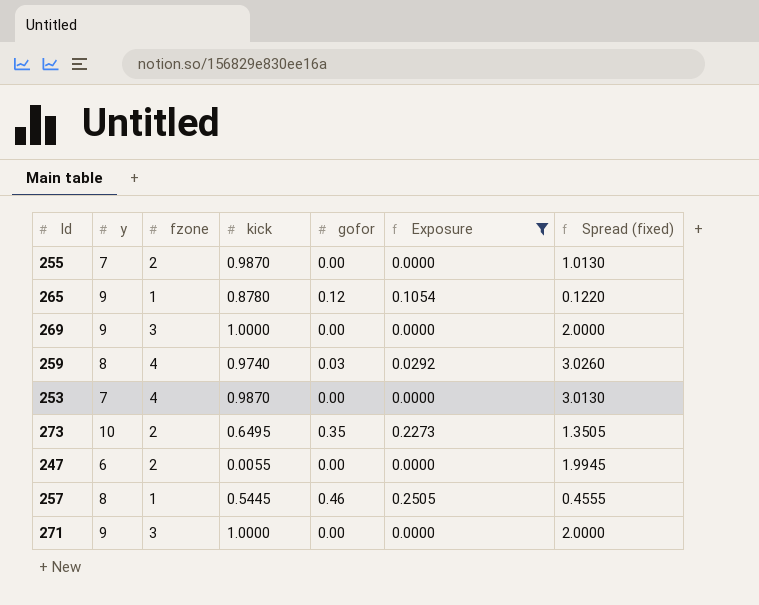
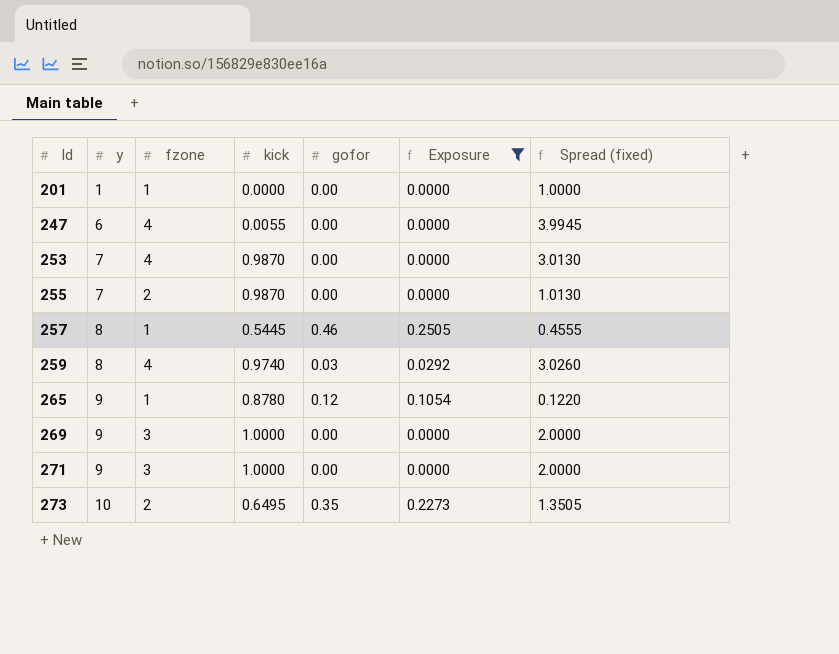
row order: none -> Id ascending
row 201: none -> 1 | 1 | 0.0000 | 0.00 | 0.0000 | 1.0000
247 | fzone: 2 -> 4
247 | Spread (fixed): 1.9945 -> 3.9945

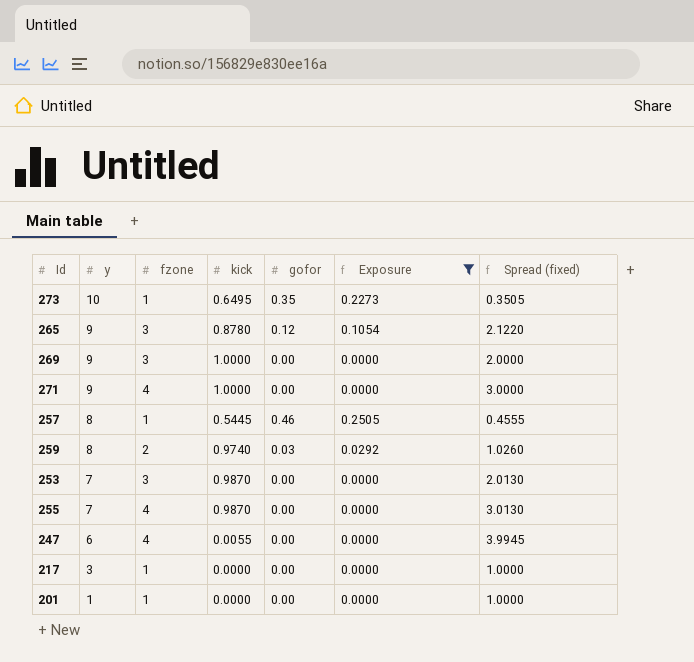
row order: Id ascending -> y descending
273 | fzone: 2 -> 1
273 | Spread (fixed): 1.3505 -> 0.3505
265 | fzone: 1 -> 3
265 | Spread (fixed): 0.1220 -> 2.1220
271 | fzone: 3 -> 4
271 | Spread (fixed): 2.0000 -> 3.0000
259 | fzone: 4 -> 2
259 | Spread (fixed): 3.0260 -> 1.0260
253 | fzone: 4 -> 3
253 | Spread (fixed): 3.0130 -> 2.0130
255 | fzone: 2 -> 4
255 | Spread (fixed): 1.0130 -> 3.0130
row 217: none -> 3 | 1 | 0.0000 | 0.00 | 0.0000 | 1.0000

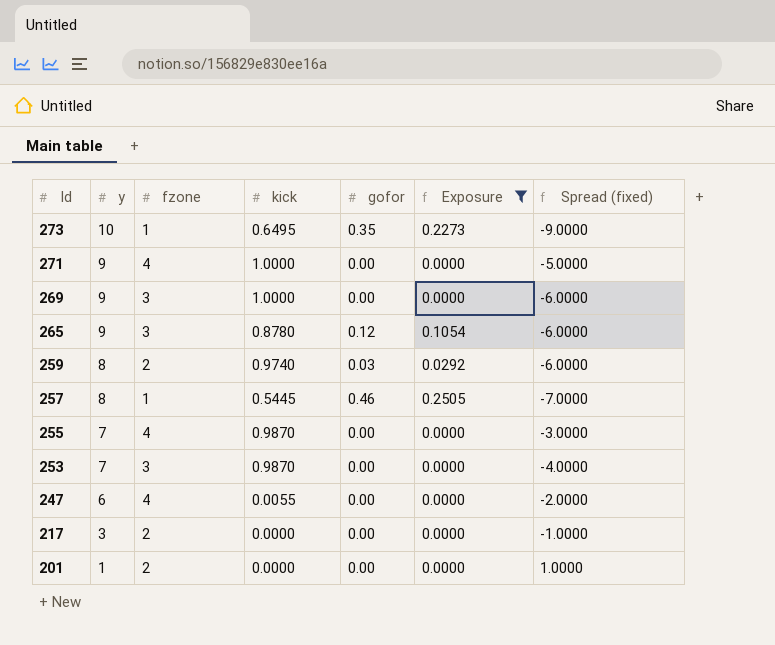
row order: y descending -> Id descending
column Spread (fixed) | formula: [fzone] - [kick] -> [fzone] - [y]
217 | fzone: 1 -> 2
201 | fzone: 1 -> 2

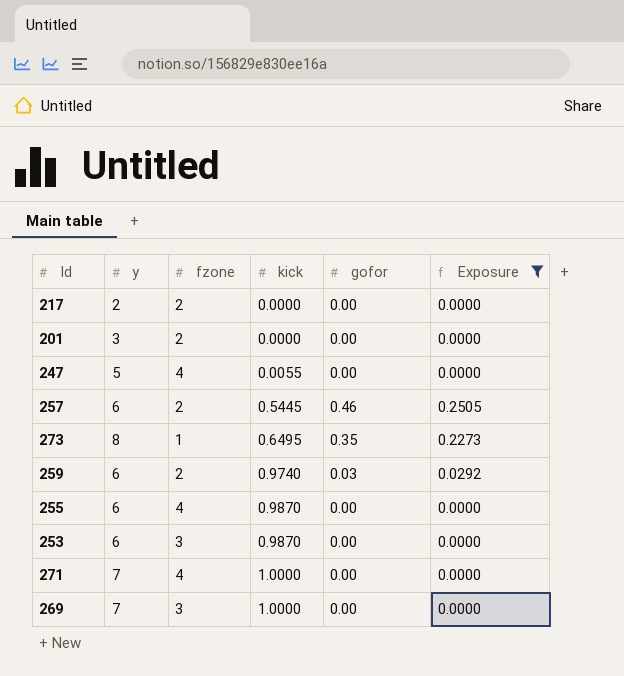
row order: Id descending -> kick ascending
column Spread (fixed) | formula: [fzone] - [y] -> none
row 265: 9 | 3 | 0.8780 | 0.12 | 0.1054 | -6.0000 -> none
217 | y: 3 -> 2
201 | y: 1 -> 3
247 | y: 6 -> 5
257 | y: 8 -> 6
257 | fzone: 1 -> 2
273 | y: 10 -> 8
259 | y: 8 -> 6
255 | y: 7 -> 6
253 | y: 7 -> 6
271 | y: 9 -> 7
269 | y: 9 -> 7

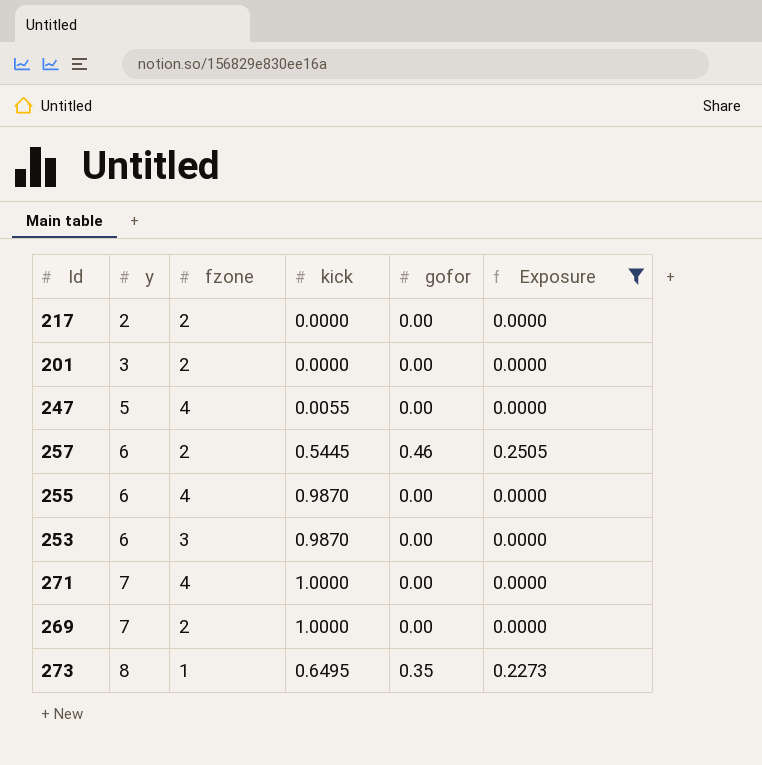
row order: kick ascending -> y ascending
row 259: 6 | 2 | 0.9740 | 0.03 | 0.0292 -> none
269 | fzone: 3 -> 2

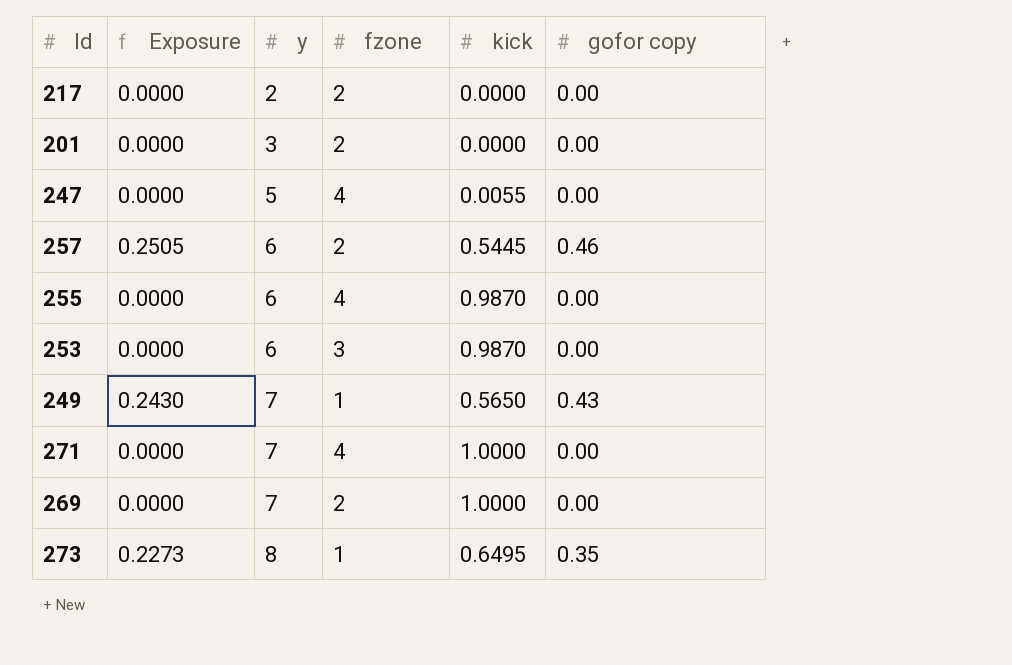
filter: Exposure != 0.2430 -> none
column Exposure | position: 6 -> 2
column name: gofor -> gofor copy

